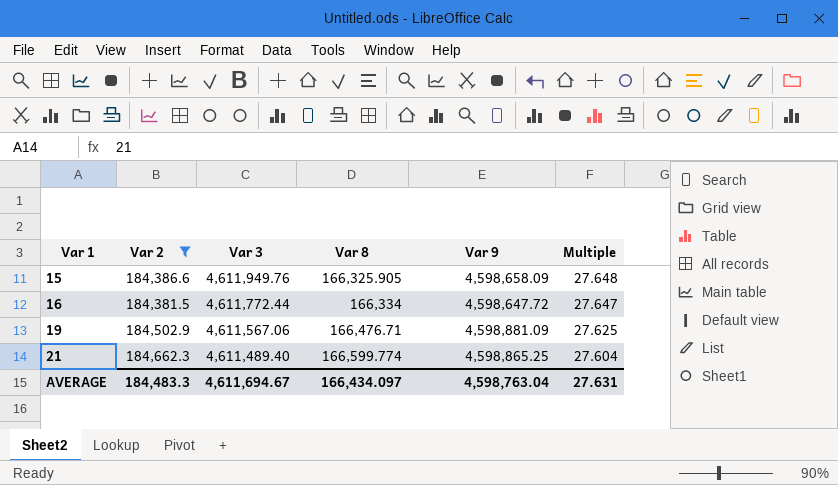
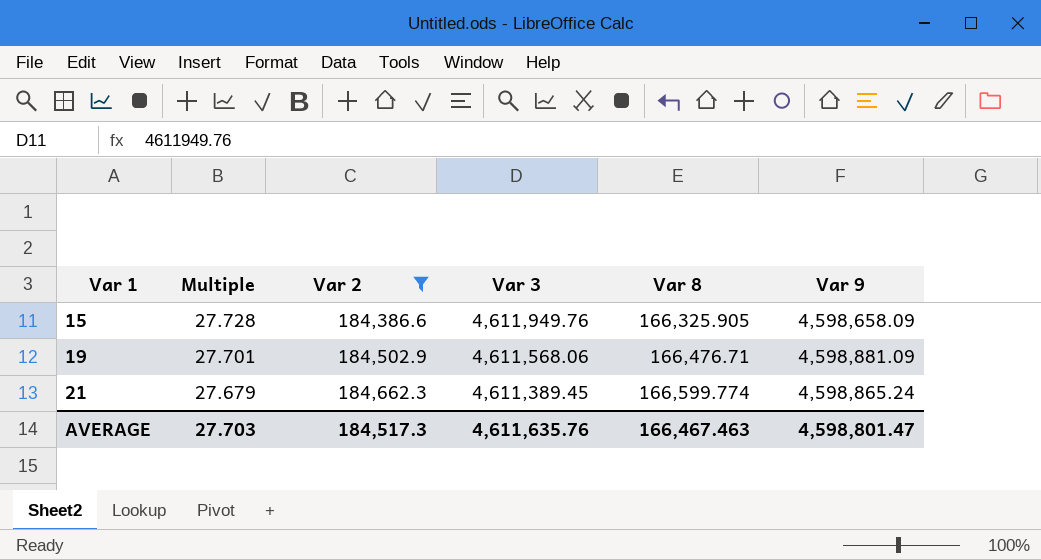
column Multiple | formula: [Var 9] / [Var 8] -> [Var 3] / [Var 8]
column Multiple | position: 6 -> 2
row 16: 184,381.5 | 4,611,772.44 | 166,334 | 4,598,647.72 | 27.647 -> none
19 | Var 3: 4,611,567.06 -> 4,611,568.06
21 | Var 3: 4,611,489.40 -> 4,611,389.45
21 | Var 9: 4,598,865.25 -> 4,598,865.24
AVERAGE | Multiple: 27.631 -> 27.703
AVERAGE | Var 2: 184,483.3 -> 184,517.3
AVERAGE | Var 3: 4,611,694.67 -> 4,611,635.76
AVERAGE | Var 8: 166,434.097 -> 166,467.463
AVERAGE | Var 9: 4,598,763.04 -> 4,598,801.47

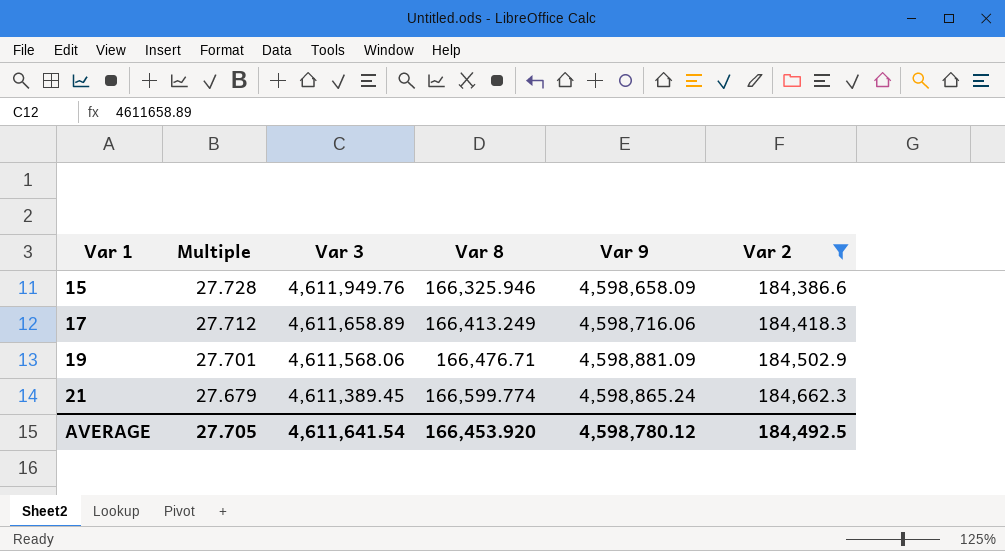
column Var 2 | position: 3 -> 6
15 | Var 8: 166,325.905 -> 166,325.946
row 17: none -> 27.712 | 4,611,658.89 | 166,413.249 | 4,598,716.06 | 184,418.3
AVERAGE | Multiple: 27.703 -> 27.705
AVERAGE | Var 3: 4,611,635.76 -> 4,611,641.54
AVERAGE | Var 8: 166,467.463 -> 166,453.920
AVERAGE | Var 9: 4,598,801.47 -> 4,598,780.12
AVERAGE | Var 2: 184,517.3 -> 184,492.5

